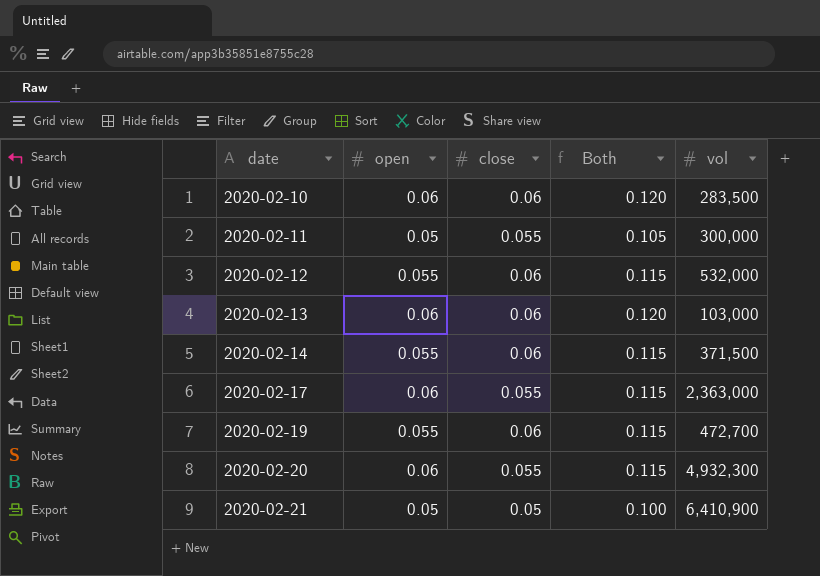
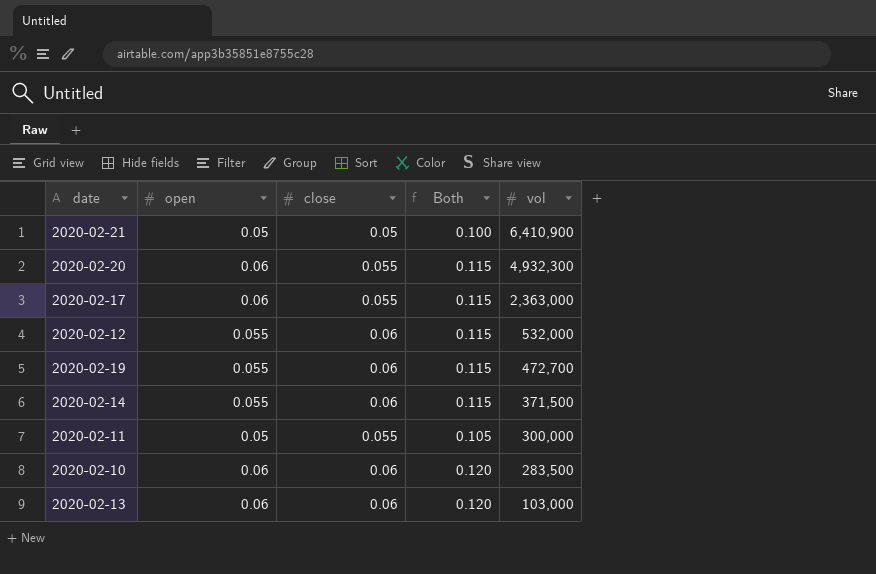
row order: date ascending -> vol descending

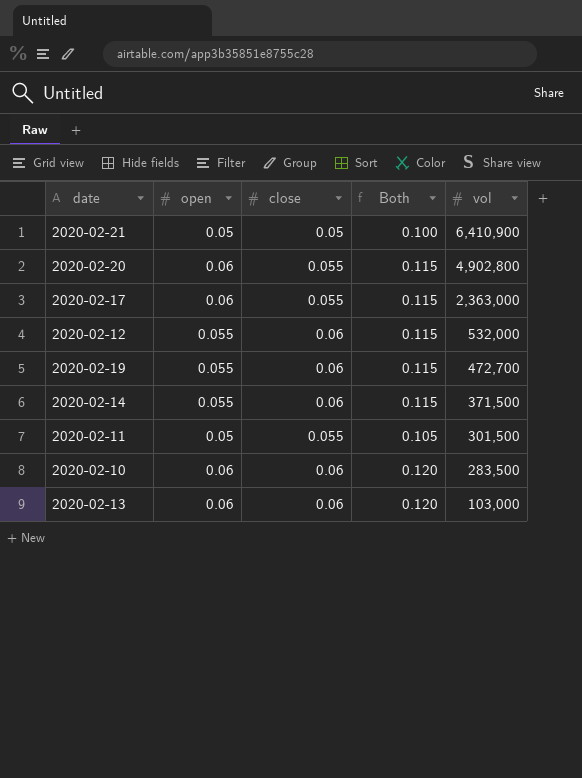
2020-02-20 | vol: 4,932,300 -> 4,902,800
2020-02-11 | vol: 300,000 -> 301,500

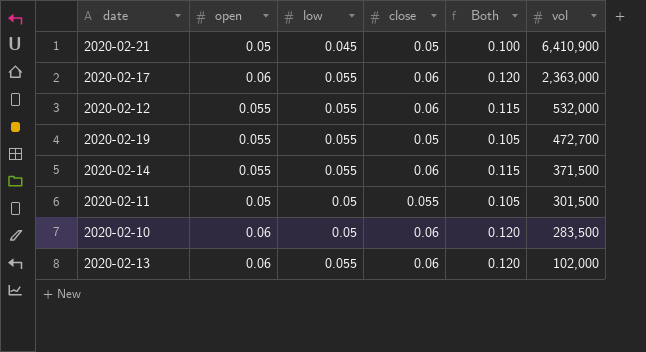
column low | position: none -> 3
row 2020-02-20: 0.06 | 0.055 | 0.115 | 4,902,800 -> none
2020-02-17 | close: 0.055 -> 0.06
2020-02-17 | Both: 0.115 -> 0.120
2020-02-19 | close: 0.06 -> 0.05
2020-02-19 | Both: 0.115 -> 0.105
2020-02-13 | vol: 103,000 -> 102,000

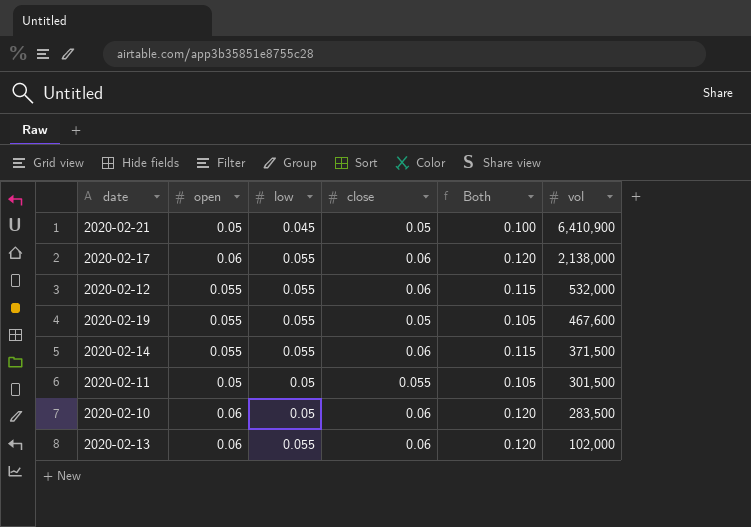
2020-02-17 | vol: 2,363,000 -> 2,138,000
2020-02-19 | vol: 472,700 -> 467,600

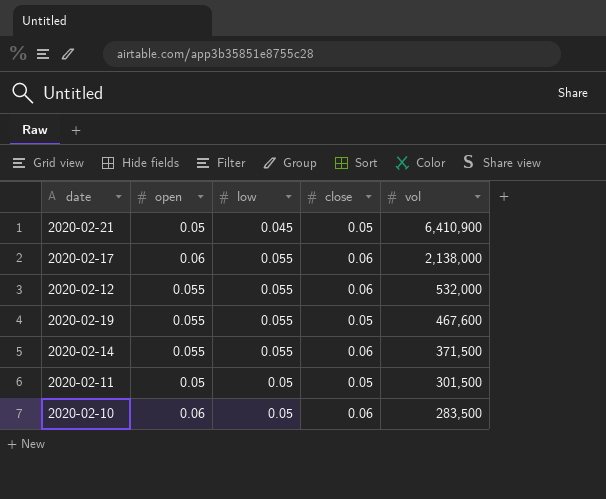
column Both | formula: [open] + [close] -> none
row 2020-02-13: 0.06 | 0.055 | 0.06 | 0.120 | 102,000 -> none
2020-02-11 | close: 0.055 -> 0.05

